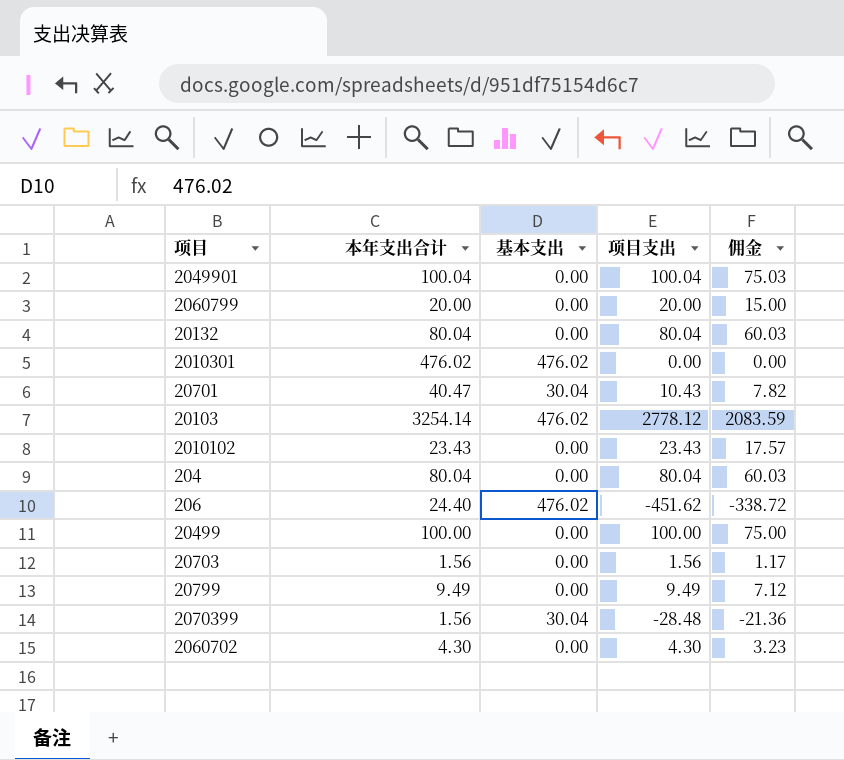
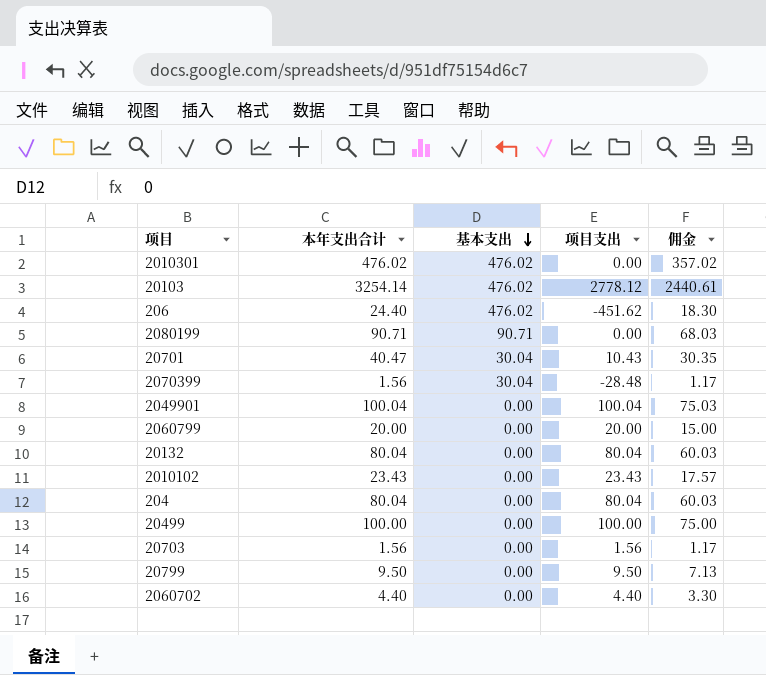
row order: none -> 基本支出 descending
column 佣金 | formula: [项目支出] * 0.75 -> [本年支出合计] * 0.75
row 2080199: none -> 90.71 | 90.71 | 0.00 | 68.03
20799 | 本年支出合计: 9.49 -> 9.50
20799 | 项目支出: 9.49 -> 9.50
2060702 | 本年支出合计: 4.30 -> 4.40
2060702 | 项目支出: 4.30 -> 4.40

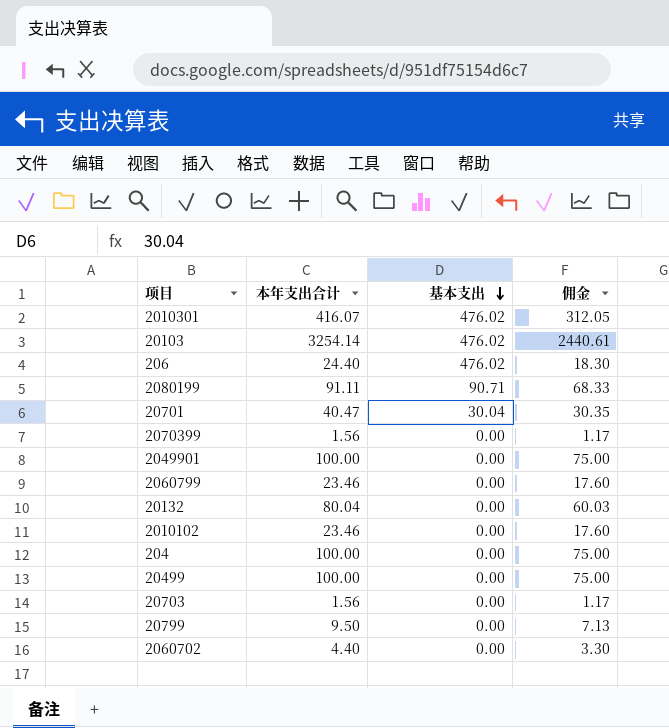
column 项目支出 | formula: [本年支出合计] - [基本支出] -> none
2010301 | 本年支出合计: 476.02 -> 416.07
2010301 | 佣金: 357.02 -> 312.05
2080199 | 本年支出合计: 90.71 -> 91.11
2080199 | 佣金: 68.03 -> 68.33
2070399 | 基本支出: 30.04 -> 0.00
2049901 | 本年支出合计: 100.04 -> 100.00
2049901 | 佣金: 75.03 -> 75.00
2060799 | 本年支出合计: 20.00 -> 23.46
2060799 | 佣金: 15.00 -> 17.60
2010102 | 本年支出合计: 23.43 -> 23.46
2010102 | 佣金: 17.57 -> 17.60
204 | 本年支出合计: 80.04 -> 100.00
204 | 佣金: 60.03 -> 75.00

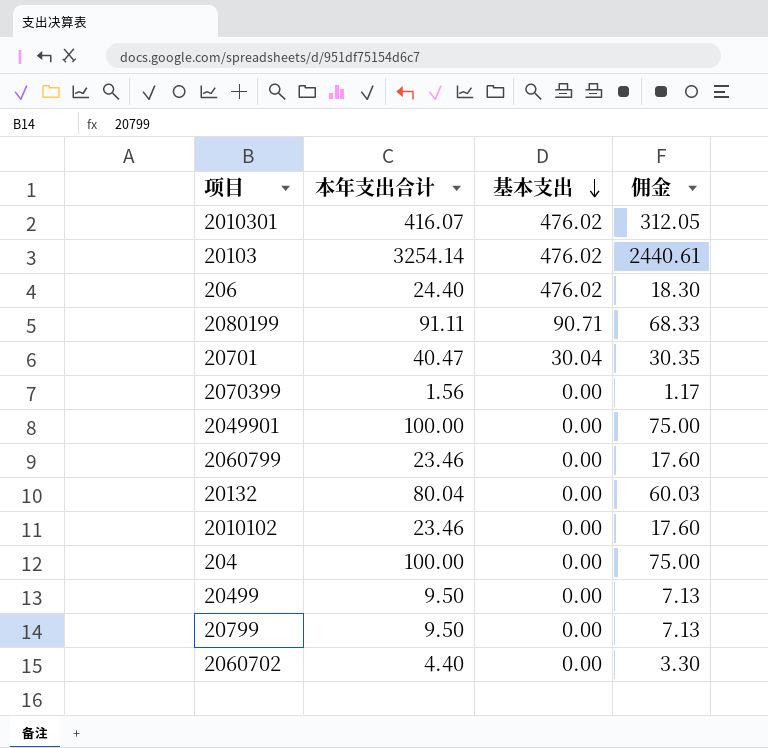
row 20703: 1.56 | 0.00 | 1.17 -> none
20499 | 本年支出合计: 100.00 -> 9.50
20499 | 佣金: 75.00 -> 7.13

